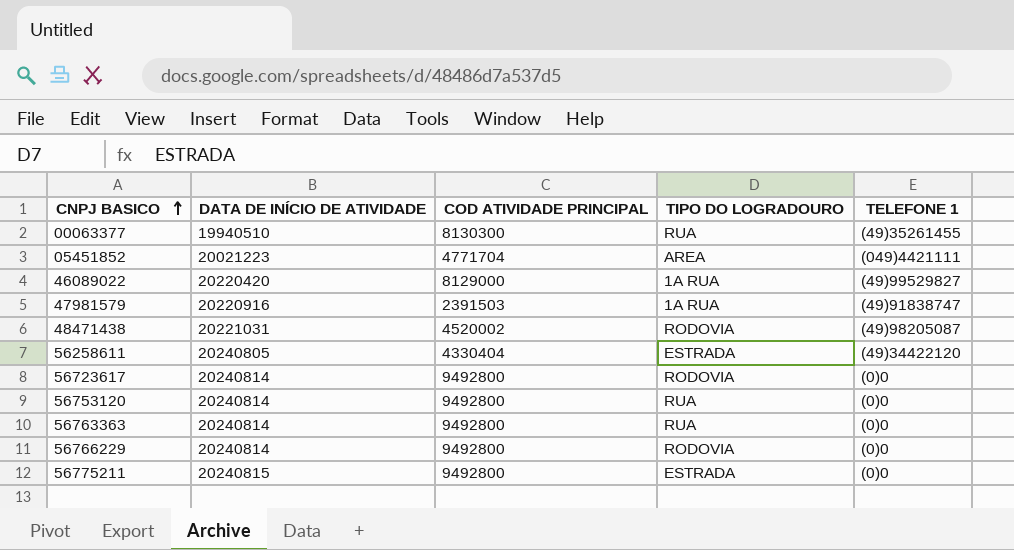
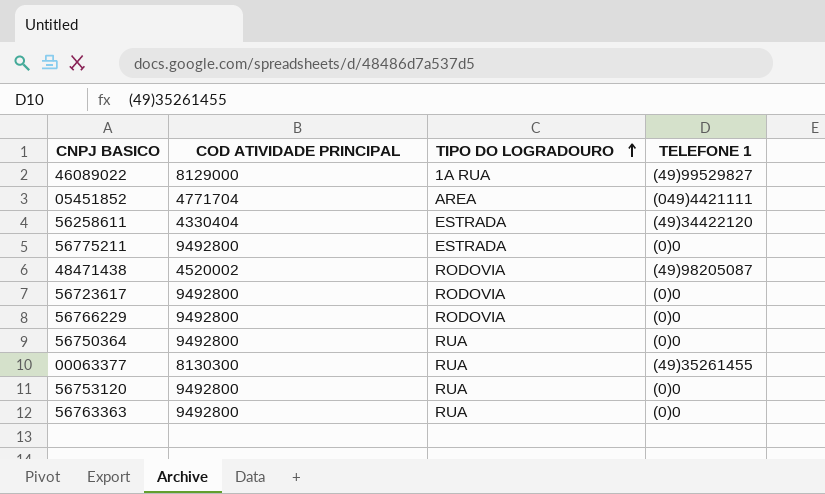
row order: CNPJ BASICO ascending -> TIPO DO LOGRADOURO ascending
column DATA DE INÍCIO DE ATIVIDADE | position: 2 -> none
row 47981579: 20220916 | 2391503 | 1A RUA | (49)91838747 -> none
row 56750364: none -> 9492800 | RUA | (0)0

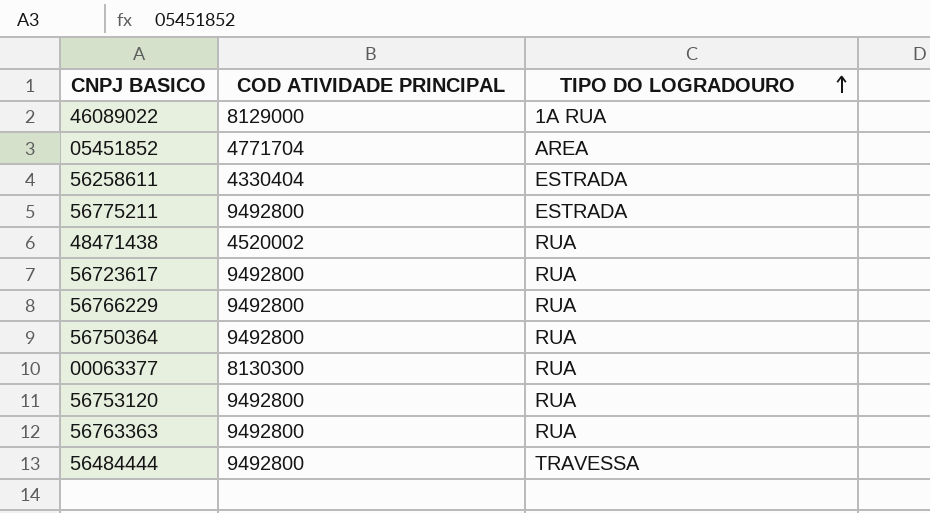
column TELEFONE 1 | position: 4 -> none
48471438 | TIPO DO LOGRADOURO: RODOVIA -> RUA
56723617 | TIPO DO LOGRADOURO: RODOVIA -> RUA
56766229 | TIPO DO LOGRADOURO: RODOVIA -> RUA
row 56484444: none -> 9492800 | TRAVESSA

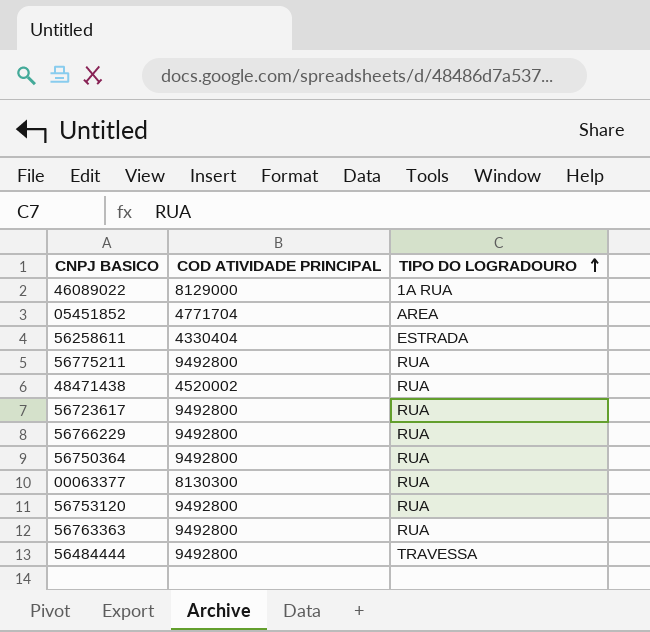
56775211 | TIPO DO LOGRADOURO: ESTRADA -> RUA

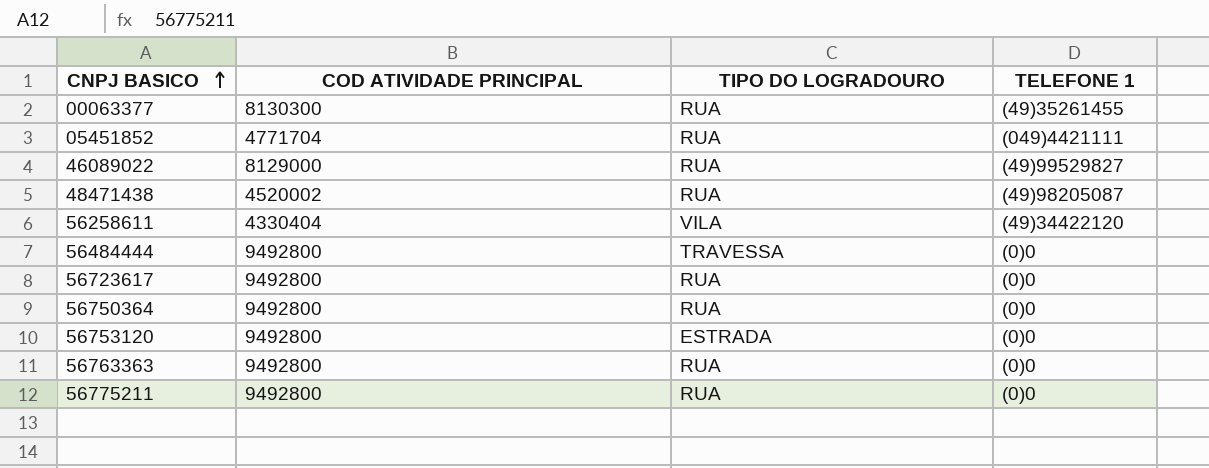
row order: TIPO DO LOGRADOURO ascending -> CNPJ BASICO ascending
column TELEFONE 1 | position: none -> 4
row 56766229: 9492800 | RUA -> none
05451852 | TIPO DO LOGRADOURO: AREA -> RUA
46089022 | TIPO DO LOGRADOURO: 1A RUA -> RUA
56258611 | TIPO DO LOGRADOURO: ESTRADA -> VILA
56753120 | TIPO DO LOGRADOURO: RUA -> ESTRADA

